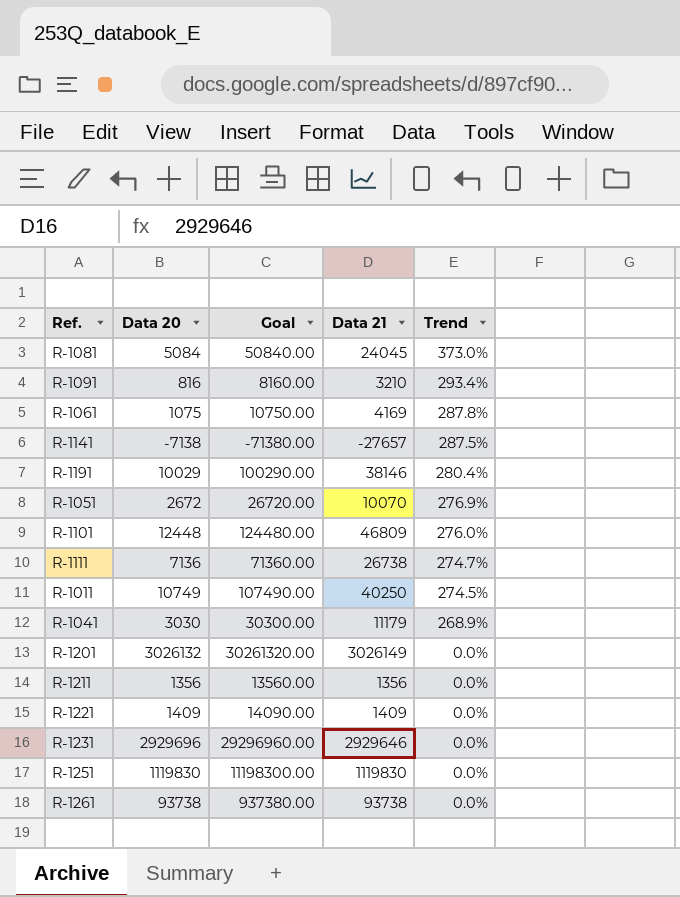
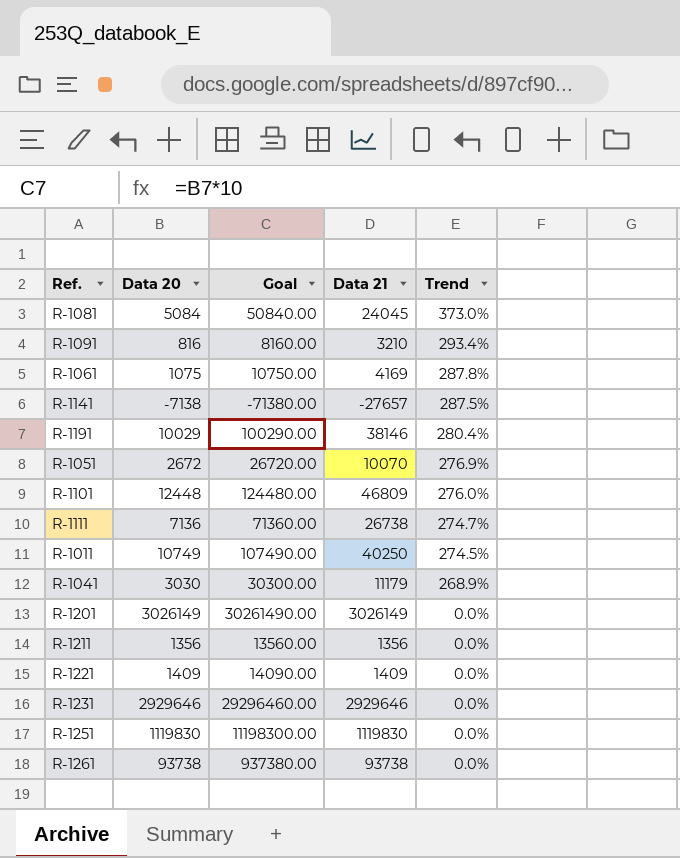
R-1201 | Data 20: 3026132 -> 3026149
R-1201 | Goal: 30261320.00 -> 30261490.00
R-1231 | Data 20: 2929696 -> 2929646
R-1231 | Goal: 29296960.00 -> 29296460.00

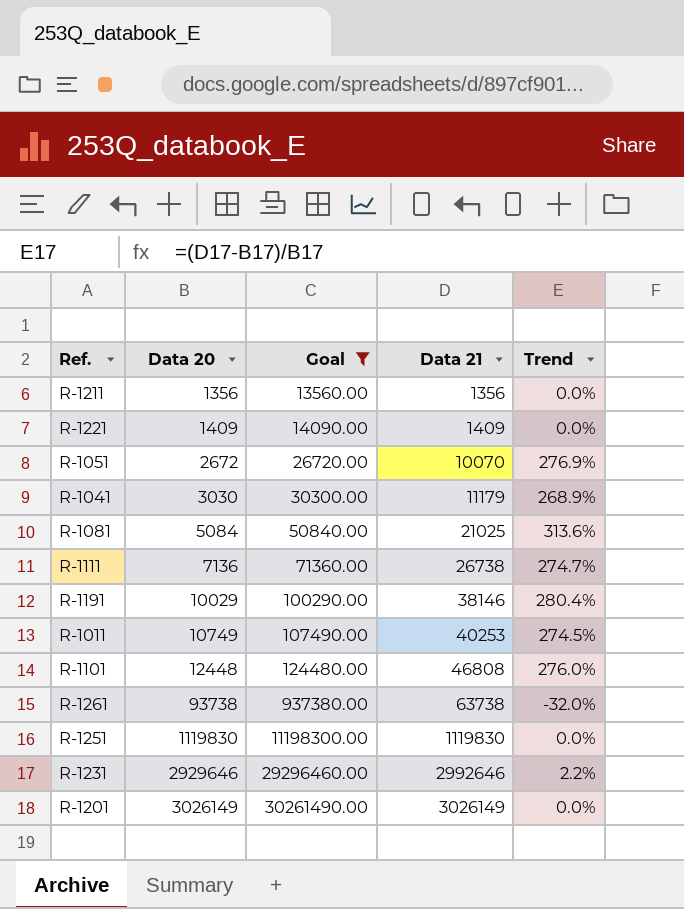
filter: none -> Goal >= 13560.00
row order: Trend descending -> Data 20 ascending
R-1081 | Data 21: 24045 -> 21025
R-1081 | Trend: 373.0% -> 313.6%
R-1011 | Data 21: 40250 -> 40253
R-1101 | Data 21: 46809 -> 46808
R-1261 | Data 21: 93738 -> 63738
R-1261 | Trend: 0.0% -> -32.0%
R-1231 | Data 21: 2929646 -> 2992646
R-1231 | Trend: 0.0% -> 2.2%

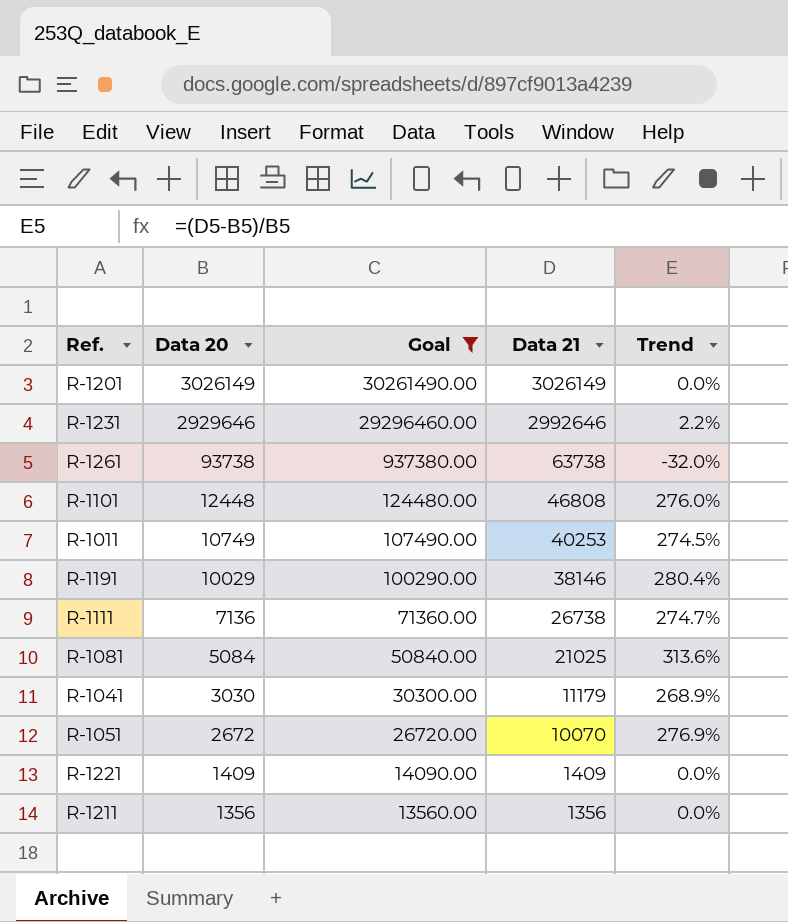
row order: Data 20 ascending -> Data 20 descending
row R-1251: 1119830 | 11198300.00 | 1119830 | 0.0% -> none

